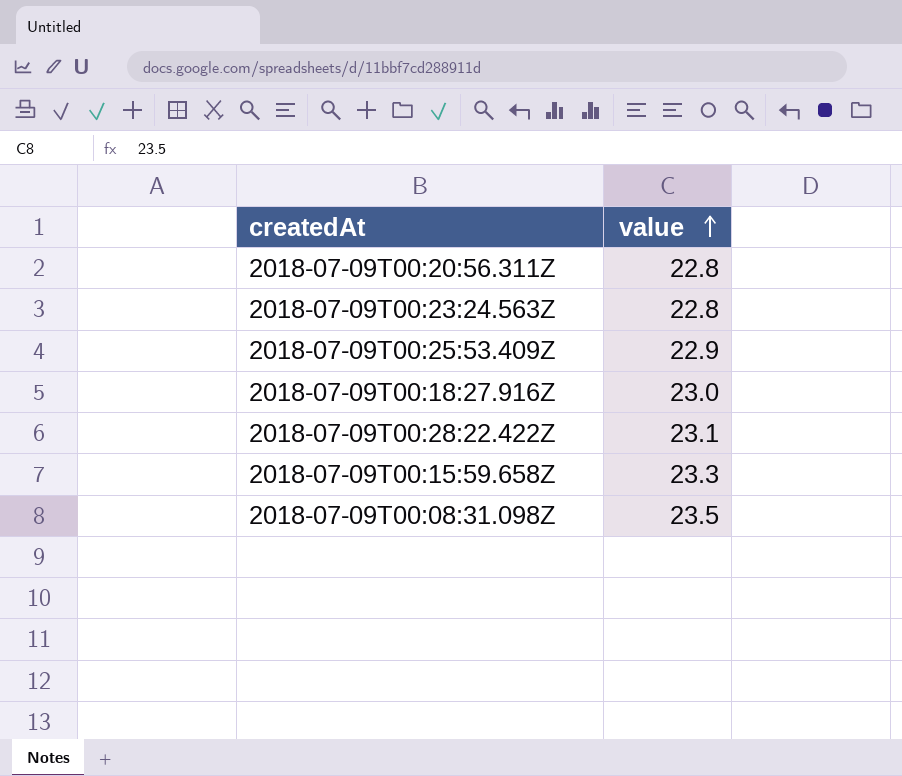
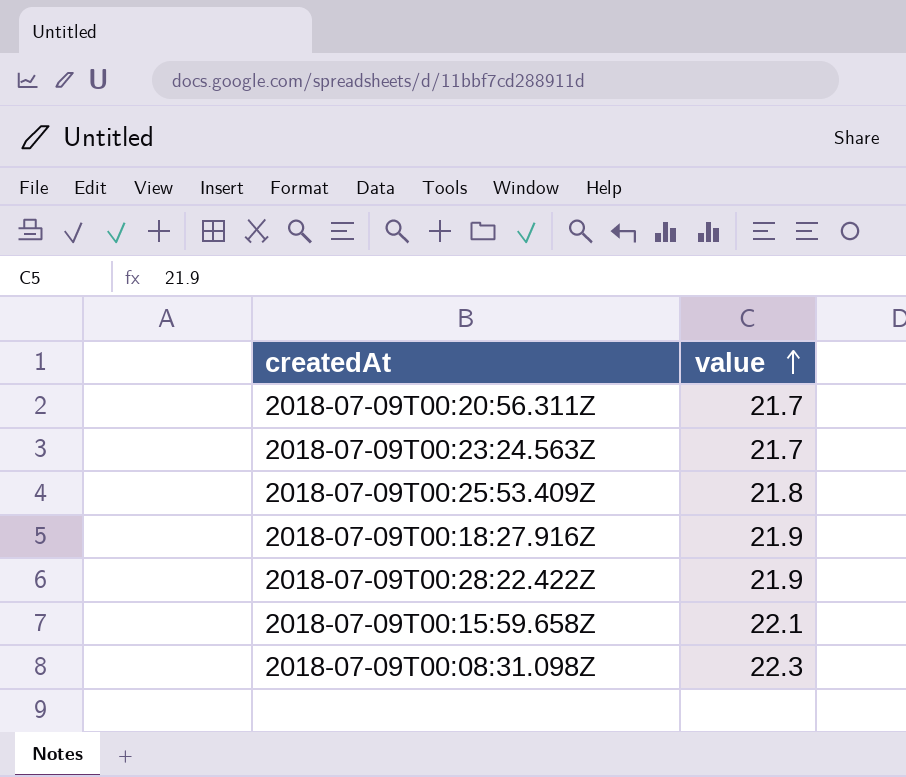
2018-07-09T00:20:56.311Z | value: 22.8 -> 21.7
2018-07-09T00:23:24.563Z | value: 22.8 -> 21.7
2018-07-09T00:25:53.409Z | value: 22.9 -> 21.8
2018-07-09T00:18:27.916Z | value: 23.0 -> 21.9
2018-07-09T00:28:22.422Z | value: 23.1 -> 21.9
2018-07-09T00:15:59.658Z | value: 23.3 -> 22.1
2018-07-09T00:08:31.098Z | value: 23.5 -> 22.3

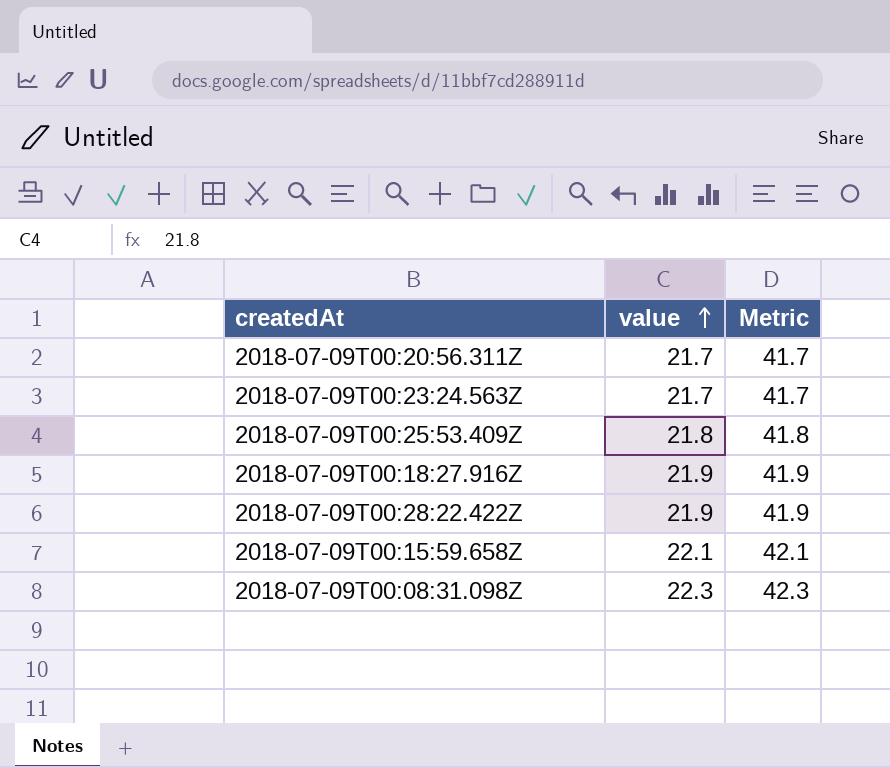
column Metric | formula: none -> [value] + 20

